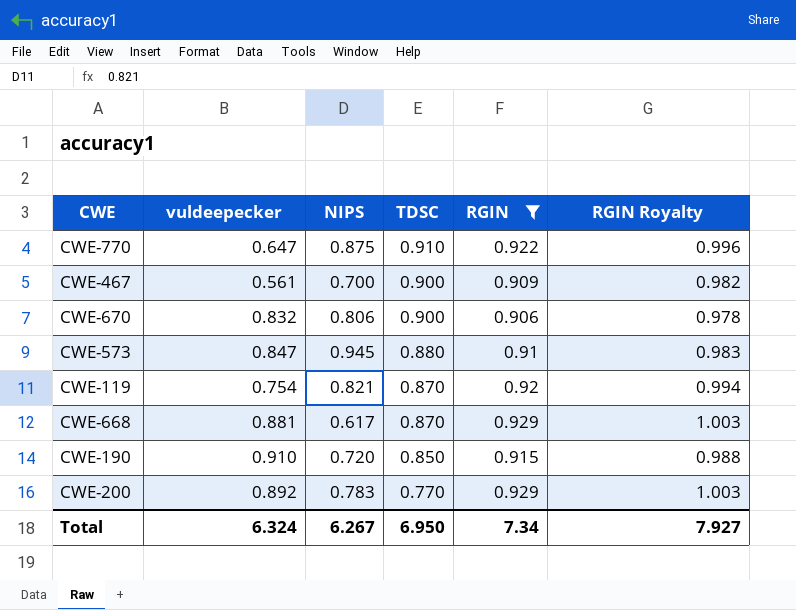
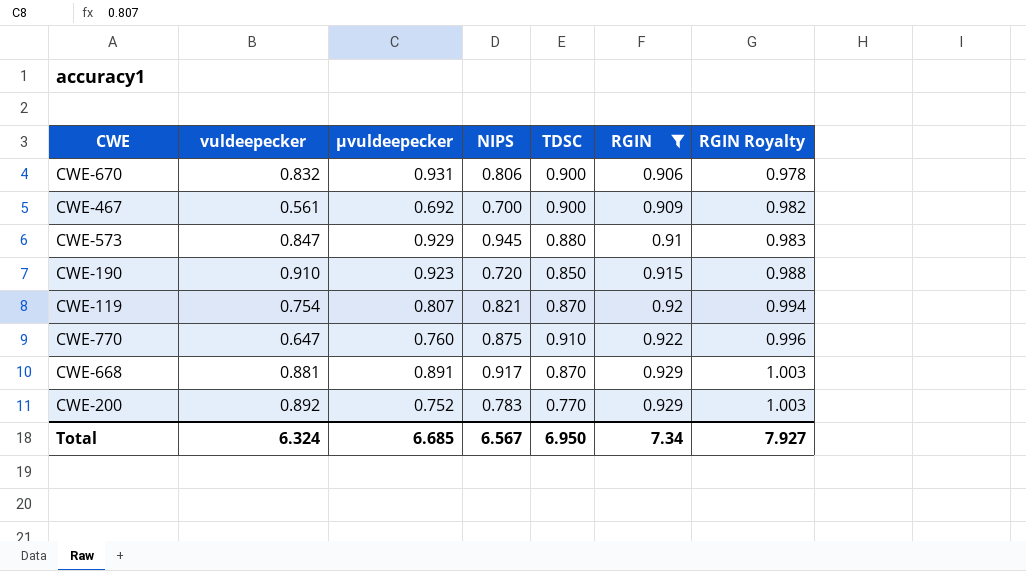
row order: TDSC descending -> RGIN ascending
column μvuldeepecker | position: none -> 3
CWE-668 | NIPS: 0.617 -> 0.917
Total | NIPS: 6.267 -> 6.567

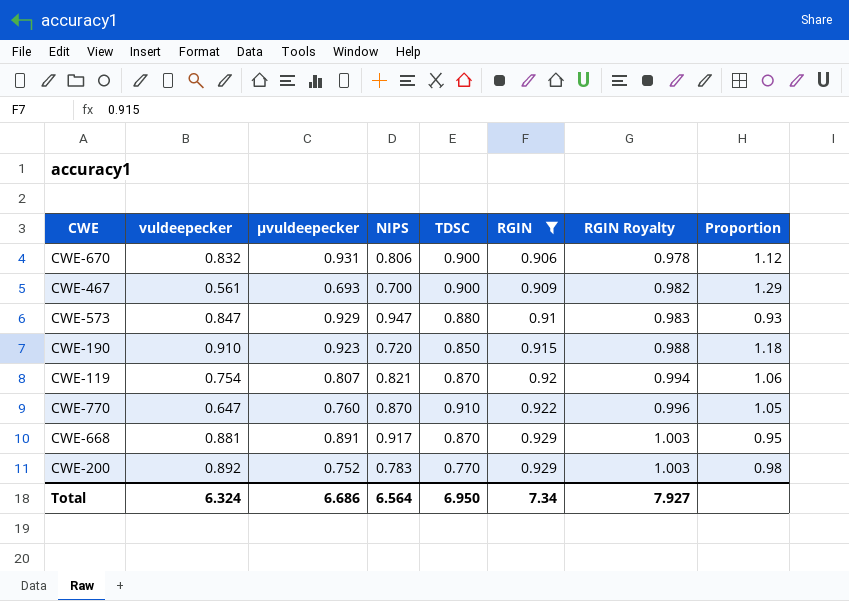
column Proportion | formula: none -> [TDSC] / [NIPS]
CWE-467 | μvuldeepecker: 0.692 -> 0.693
CWE-573 | NIPS: 0.945 -> 0.947
CWE-770 | NIPS: 0.875 -> 0.870
Total | μvuldeepecker: 6.685 -> 6.686
Total | NIPS: 6.567 -> 6.564

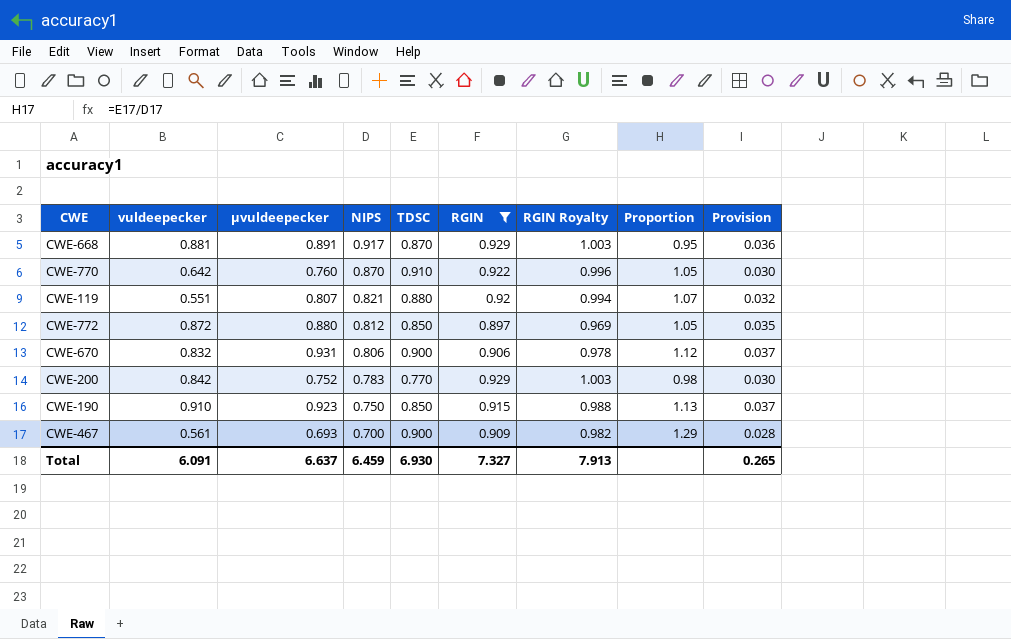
row order: RGIN ascending -> NIPS descending
column Provision | formula: none -> [μvuldeepecker] * 0.04
row CWE-573: 0.847 | 0.929 | 0.947 | 0.880 | 0.91 | 0.983 | 0.93 -> none
CWE-770 | vuldeepecker: 0.647 -> 0.642
CWE-119 | vuldeepecker: 0.754 -> 0.551
CWE-119 | TDSC: 0.870 -> 0.880
CWE-119 | Proportion: 1.06 -> 1.07
row CWE-772: none -> 0.872 | 0.880 | 0.812 | 0.850 | 0.897 | 0.969 | 1.05 | 0.035
CWE-200 | vuldeepecker: 0.892 -> 0.842
CWE-190 | NIPS: 0.720 -> 0.750
CWE-190 | Proportion: 1.18 -> 1.13
Total | vuldeepecker: 6.324 -> 6.091
Total | μvuldeepecker: 6.686 -> 6.637
Total | NIPS: 6.564 -> 6.459
Total | TDSC: 6.950 -> 6.930
Total | RGIN: 7.34 -> 7.327
Total | RGIN Royalty: 7.927 -> 7.913

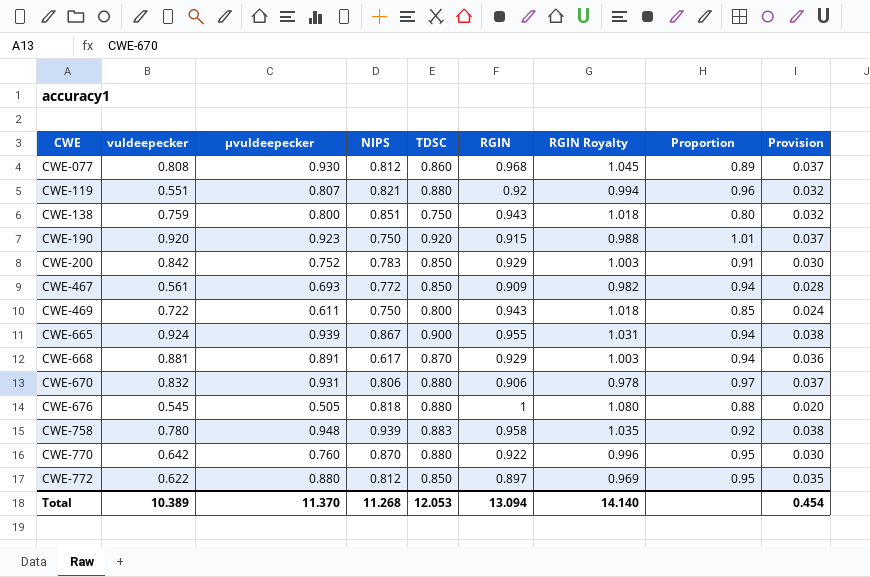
filter: RGIN <= 0.929 -> none
row order: NIPS descending -> CWE ascending
column Proportion | formula: [TDSC] / [NIPS] -> [TDSC] / [RGIN]
CWE-190 | vuldeepecker: 0.910 -> 0.920
CWE-190 | TDSC: 0.850 -> 0.920
CWE-200 | TDSC: 0.770 -> 0.850
CWE-467 | NIPS: 0.700 -> 0.772
CWE-467 | TDSC: 0.900 -> 0.850
CWE-668 | NIPS: 0.917 -> 0.617
CWE-670 | TDSC: 0.900 -> 0.880
CWE-770 | TDSC: 0.910 -> 0.880
CWE-772 | vuldeepecker: 0.872 -> 0.622
Total | vuldeepecker: 6.091 -> 10.389
Total | μvuldeepecker: 6.637 -> 11.370
Total | NIPS: 6.459 -> 11.268
Total | TDSC: 6.930 -> 12.053
Total | RGIN: 7.327 -> 13.094
Total | RGIN Royalty: 7.913 -> 14.140
Total | Provision: 0.265 -> 0.454

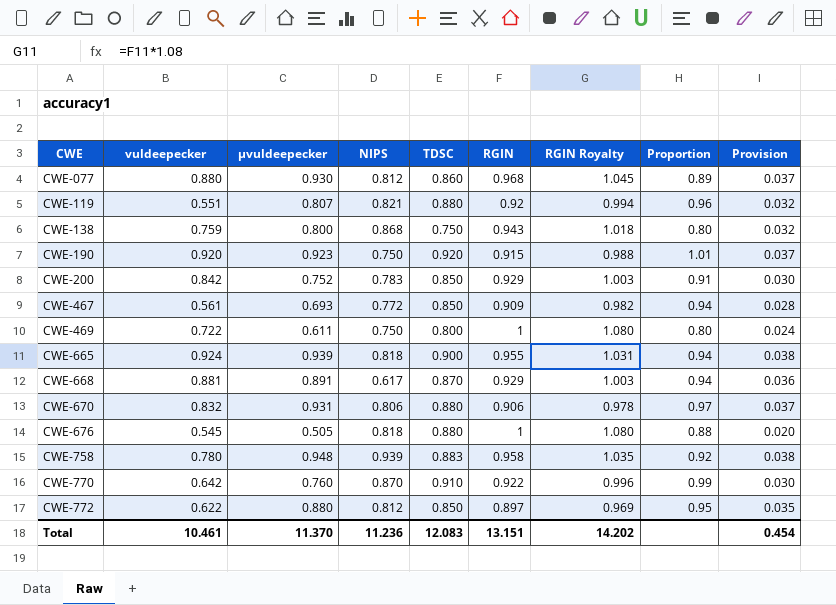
CWE-077 | vuldeepecker: 0.808 -> 0.880
CWE-138 | NIPS: 0.851 -> 0.868
CWE-469 | RGIN: 0.943 -> 1
CWE-469 | RGIN Royalty: 1.018 -> 1.080
CWE-469 | Proportion: 0.85 -> 0.80
CWE-665 | NIPS: 0.867 -> 0.818
CWE-770 | TDSC: 0.880 -> 0.910
CWE-770 | Proportion: 0.95 -> 0.99
Total | vuldeepecker: 10.389 -> 10.461
Total | NIPS: 11.268 -> 11.236
Total | TDSC: 12.053 -> 12.083
Total | RGIN: 13.094 -> 13.151
Total | RGIN Royalty: 14.140 -> 14.202

